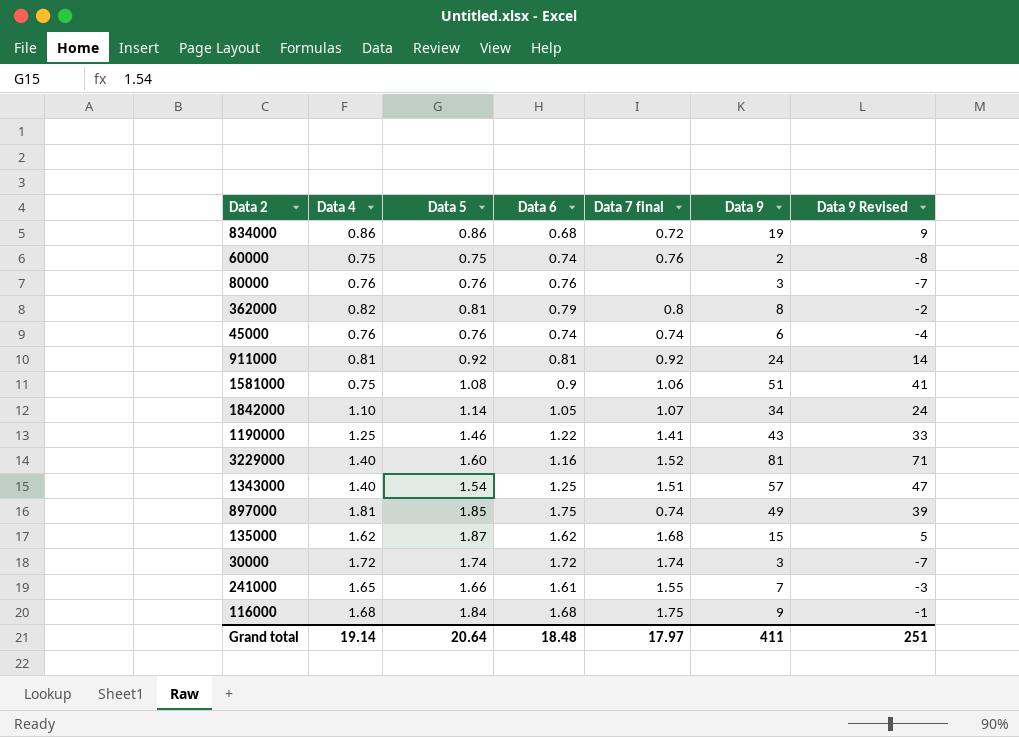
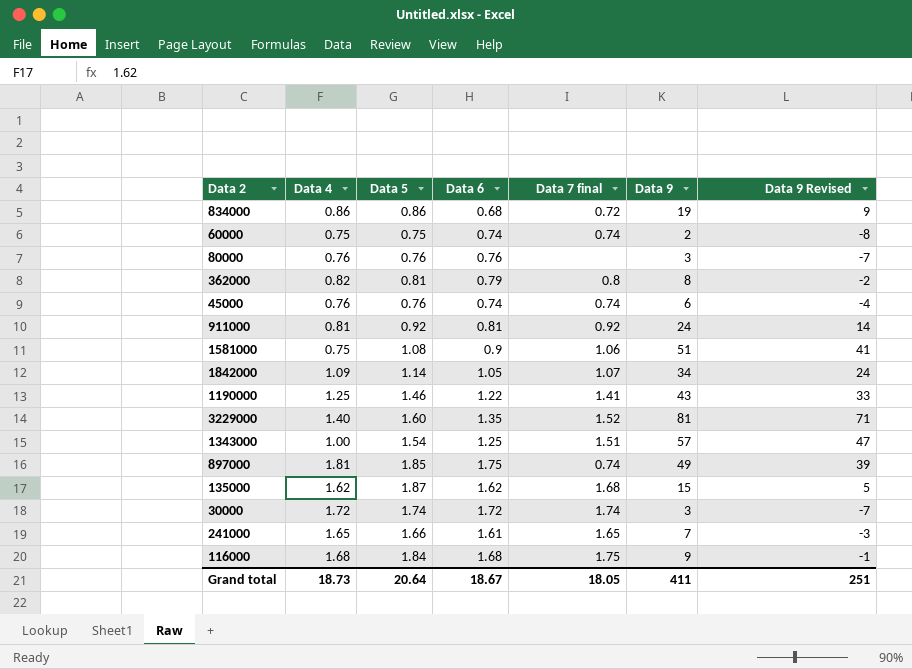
60000 | Data 7 final: 0.76 -> 0.74
1842000 | Data 4: 1.10 -> 1.09
3229000 | Data 6: 1.16 -> 1.35
1343000 | Data 4: 1.40 -> 1.00
241000 | Data 7 final: 1.55 -> 1.65
Grand total | Data 4: 19.14 -> 18.73
Grand total | Data 6: 18.48 -> 18.67
Grand total | Data 7 final: 17.97 -> 18.05

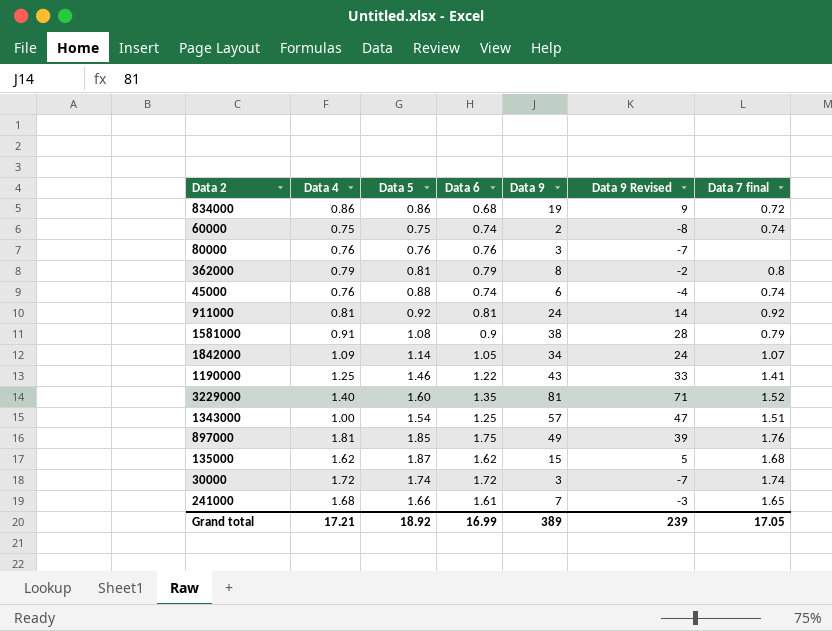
column Data 7 final | position: 5 -> 7
row 116000: 1.68 | 1.84 | 1.68 | 1.75 | 9 | -1 -> none
362000 | Data 4: 0.82 -> 0.79
45000 | Data 5: 0.76 -> 0.88
1581000 | Data 4: 0.75 -> 0.91
1581000 | Data 9: 51 -> 38
1581000 | Data 9 Revised: 41 -> 28
1581000 | Data 7 final: 1.06 -> 0.79
897000 | Data 7 final: 0.74 -> 1.76
241000 | Data 4: 1.65 -> 1.68
Grand total | Data 4: 18.73 -> 17.21
Grand total | Data 5: 20.64 -> 18.92
Grand total | Data 6: 18.67 -> 16.99
Grand total | Data 9: 411 -> 389
Grand total | Data 9 Revised: 251 -> 239
Grand total | Data 7 final: 18.05 -> 17.05

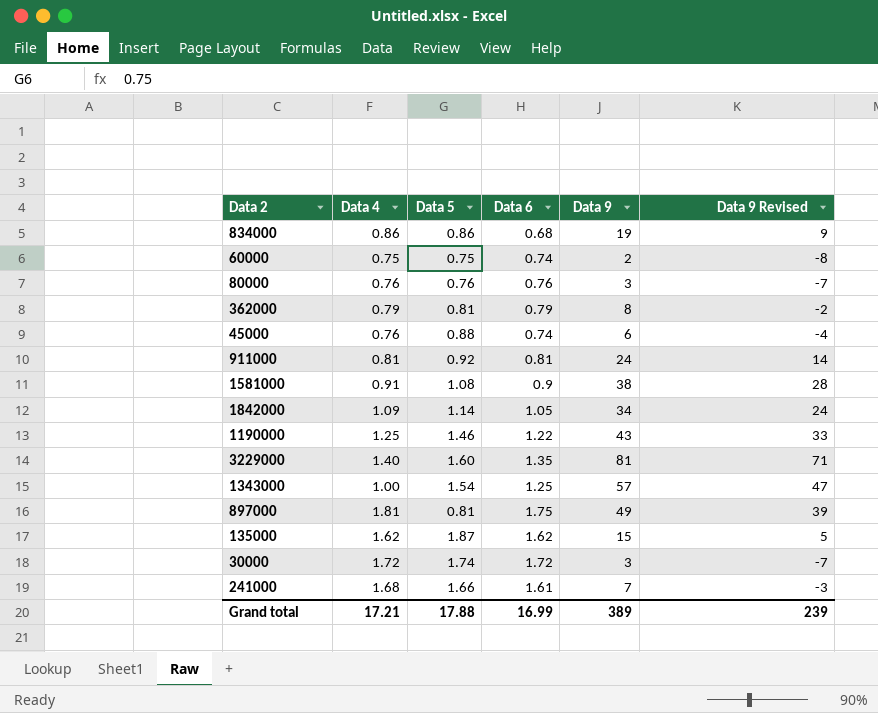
column Data 7 final | position: 7 -> none
897000 | Data 5: 1.85 -> 0.81
Grand total | Data 5: 18.92 -> 17.88

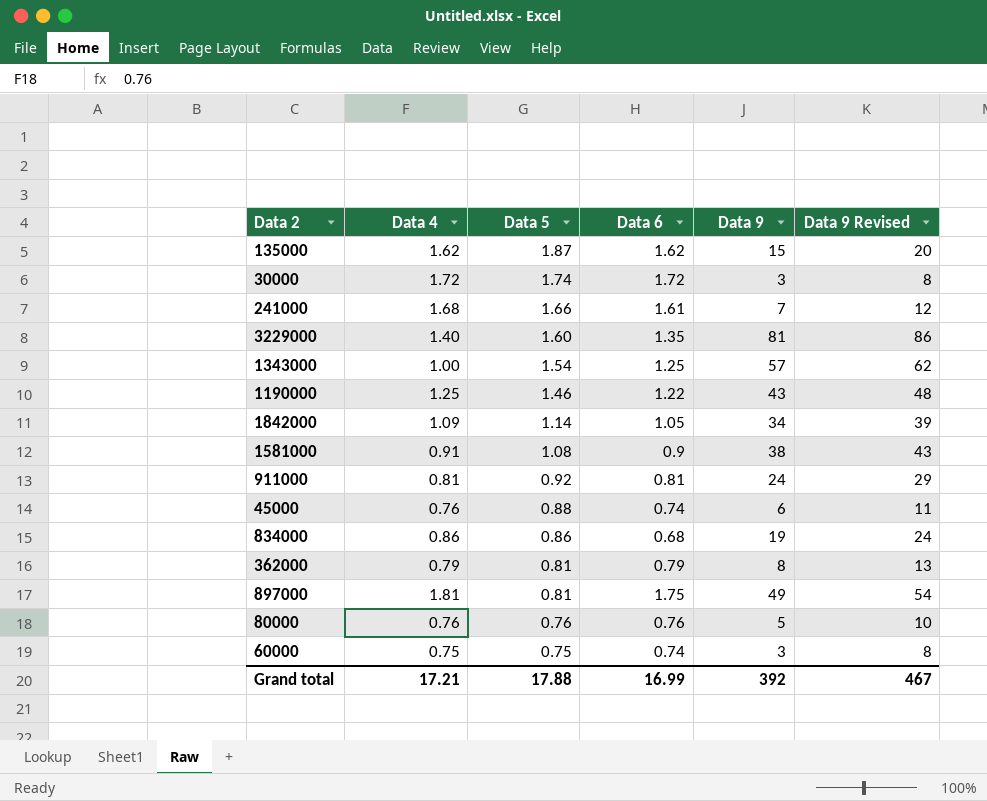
row order: none -> Data 5 descending
column Data 9 Revised | formula: [Data 9] - 10 -> [Data 9] + 5
80000 | Data 9: 3 -> 5
60000 | Data 9: 2 -> 3
Grand total | Data 9: 389 -> 392
Grand total | Data 9 Revised: 239 -> 467

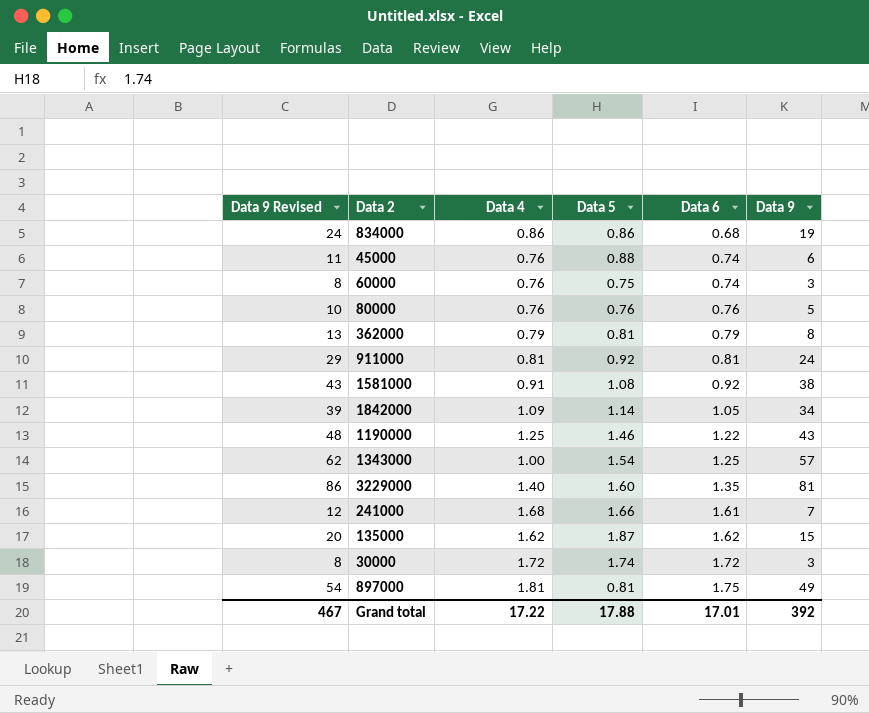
row order: Data 5 descending -> Data 6 ascending
column Data 9 Revised | position: 6 -> 1
60000 | Data 4: 0.75 -> 0.76
1581000 | Data 6: 0.9 -> 0.92
Grand total | Data 4: 17.21 -> 17.22
Grand total | Data 6: 16.99 -> 17.01

